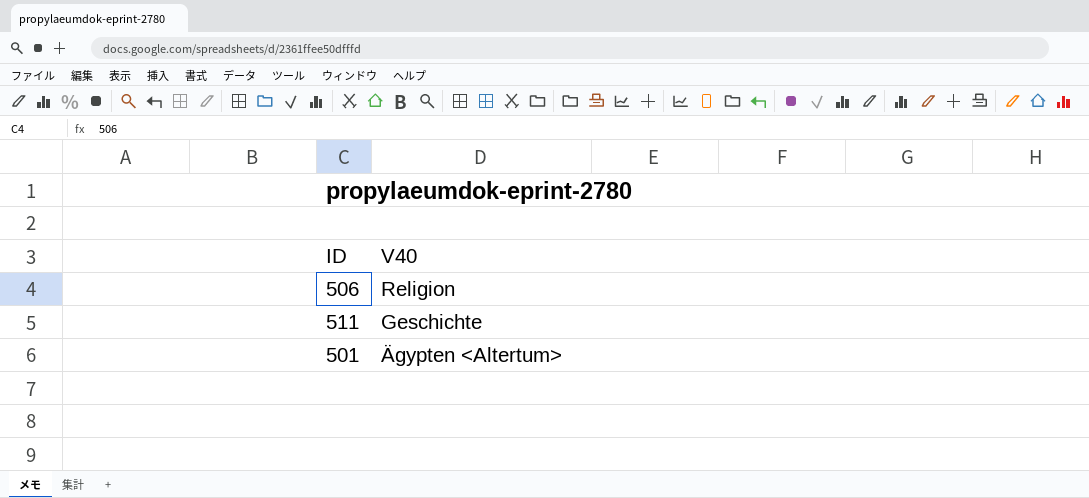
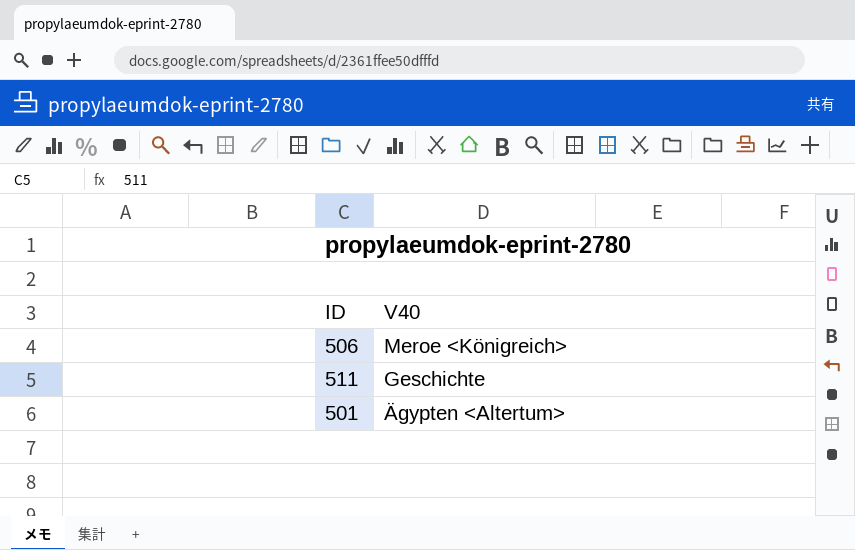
506 | V40: Religion -> Meroe <Königreich>

